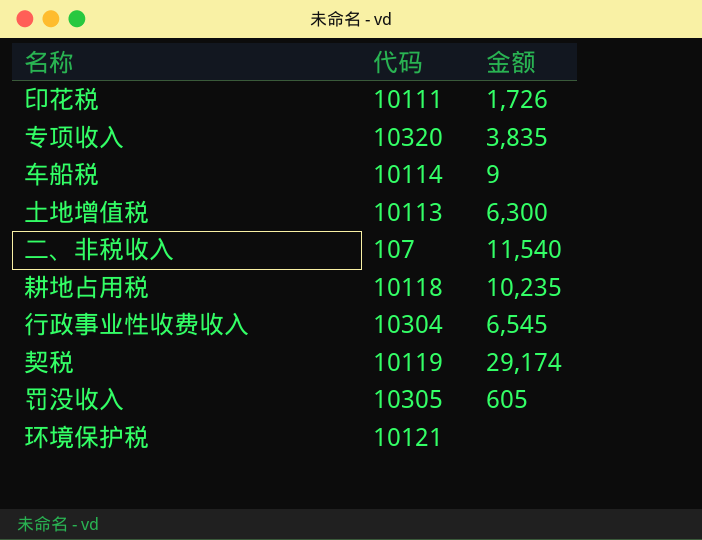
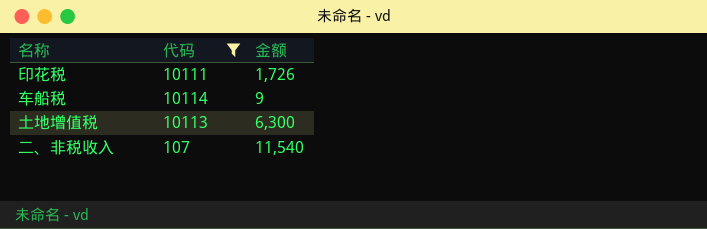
filter: none -> 代码 <= 10114

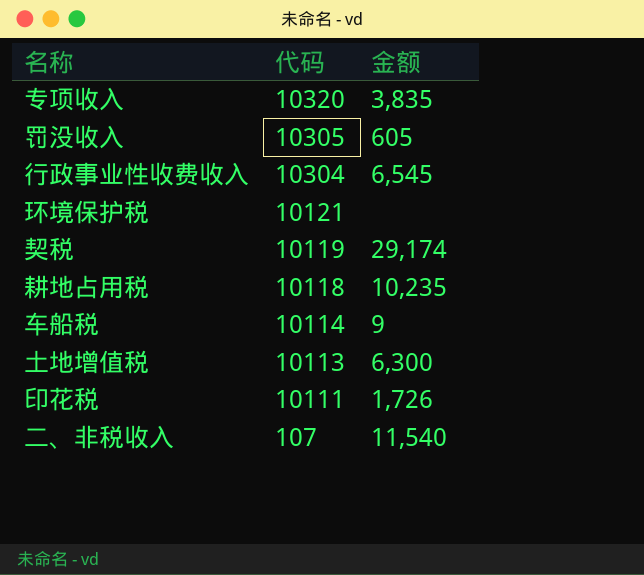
filter: 代码 <= 10114 -> none
row order: none -> 代码 descending

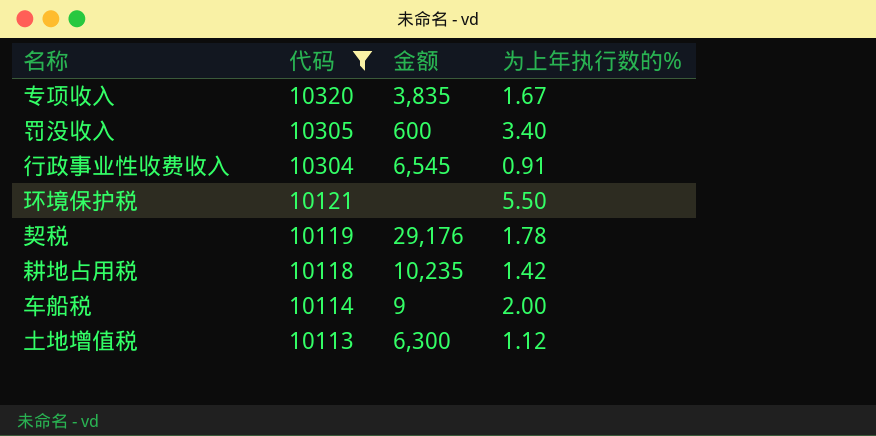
filter: none -> 代码 >= 10113
column 为上年执行数的% | position: none -> 4
罚没收入 | 金额: 605 -> 600
契税 | 金额: 29,174 -> 29,176

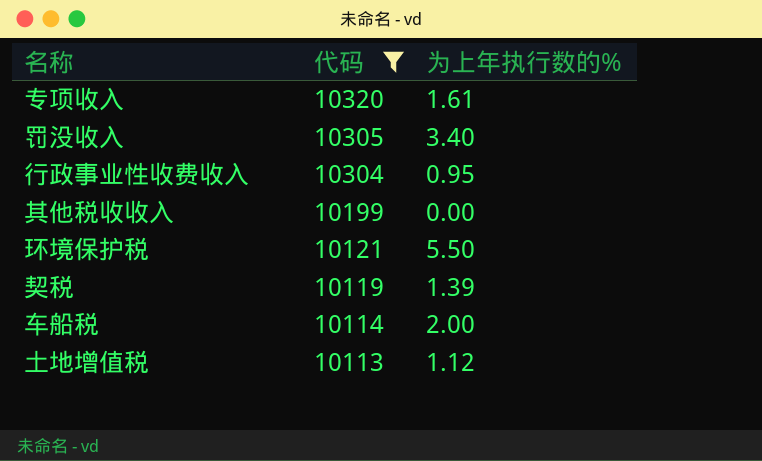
column 金额 | position: 3 -> none
row 耕地占用税: 10118 | 10,235 | 1.42 -> none
专项收入 | 为上年执行数的%: 1.67 -> 1.61
行政事业性收费收入 | 为上年执行数的%: 0.91 -> 0.95
row 其他税收收入: none -> 10199 | 0.00
契税 | 为上年执行数的%: 1.78 -> 1.39

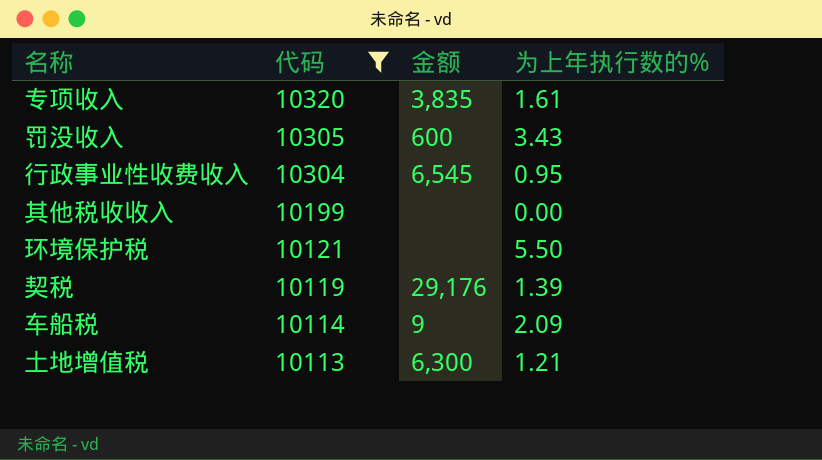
column 金额 | position: none -> 3
罚没收入 | 为上年执行数的%: 3.40 -> 3.43
车船税 | 为上年执行数的%: 2.00 -> 2.09
土地增值税 | 为上年执行数的%: 1.12 -> 1.21

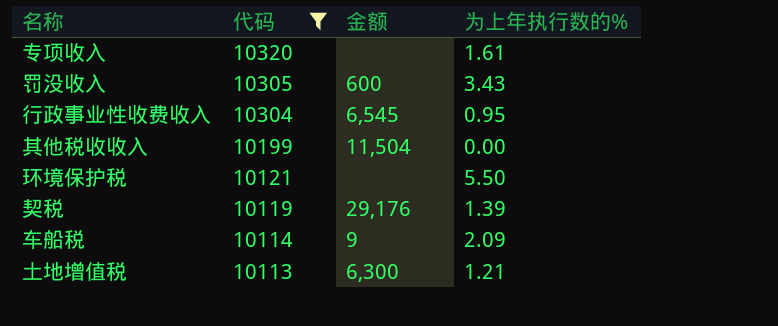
专项收入 | 金额: 3,835 -> none
其他税收收入 | 金额: none -> 11,504

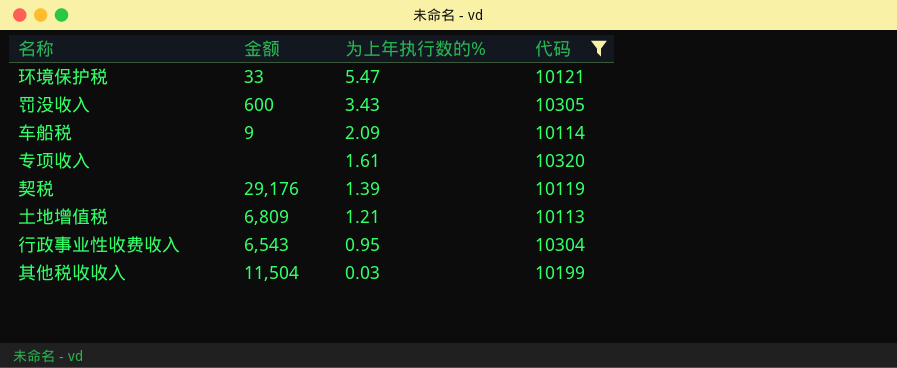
row order: 代码 descending -> 为上年执行数的% descending
column 代码 | position: 2 -> 4
环境保护税 | 金额: none -> 33
环境保护税 | 为上年执行数的%: 5.50 -> 5.47
土地增值税 | 金额: 6,300 -> 6,809
行政事业性收费收入 | 金额: 6,545 -> 6,543
其他税收收入 | 为上年执行数的%: 0.00 -> 0.03

